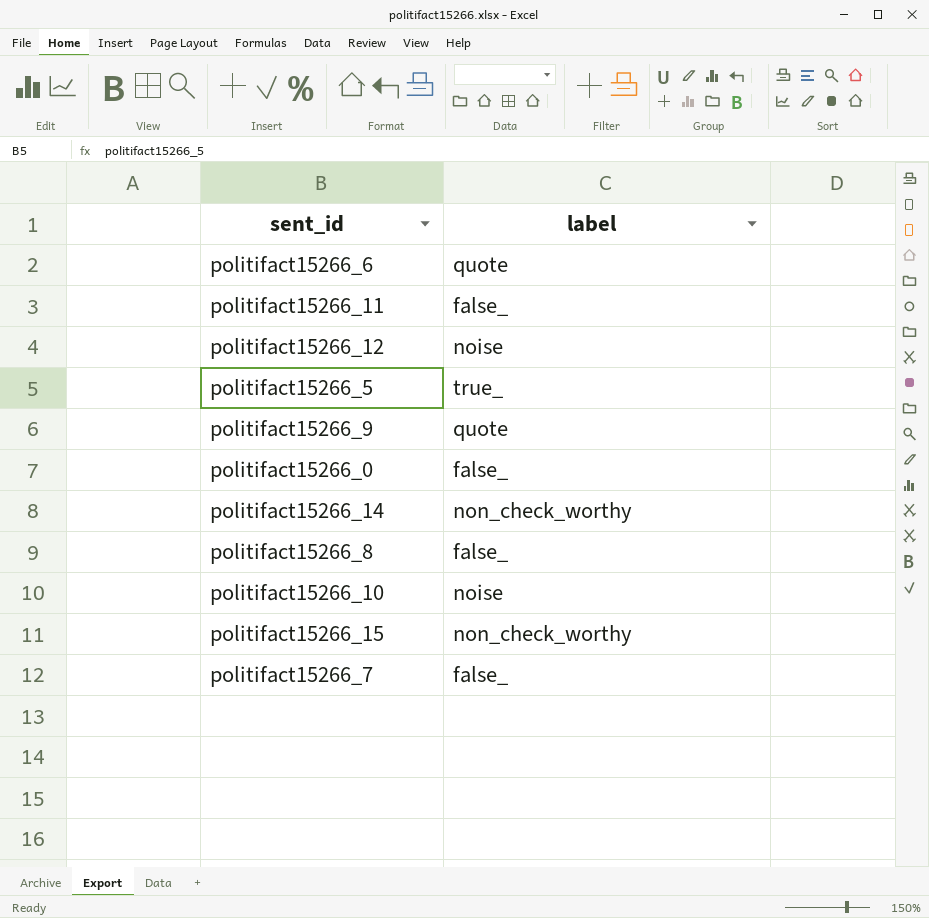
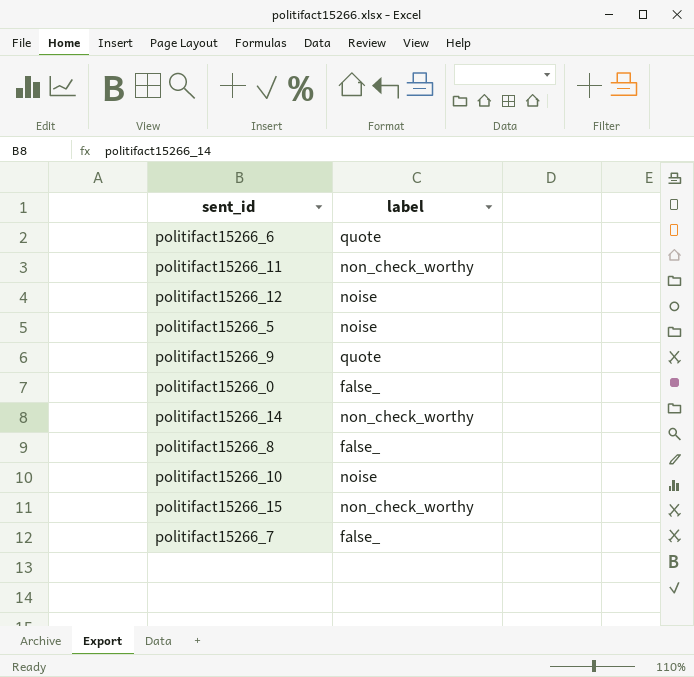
politifact15266_11 | label: false_ -> non_check_worthy
politifact15266_5 | label: true_ -> noise

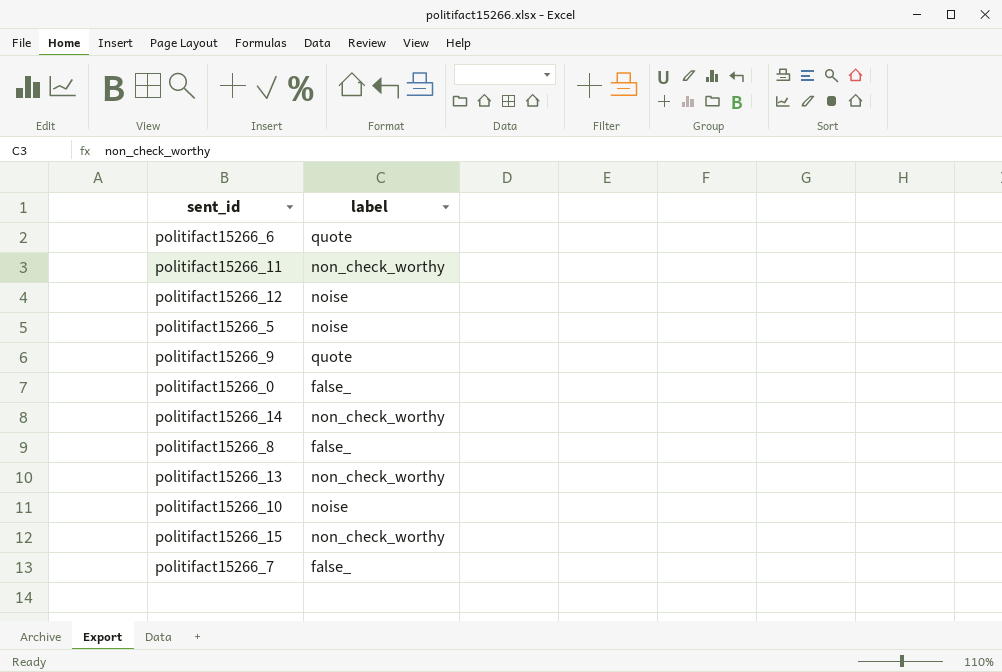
row politifact15266_13: none -> non_check_worthy

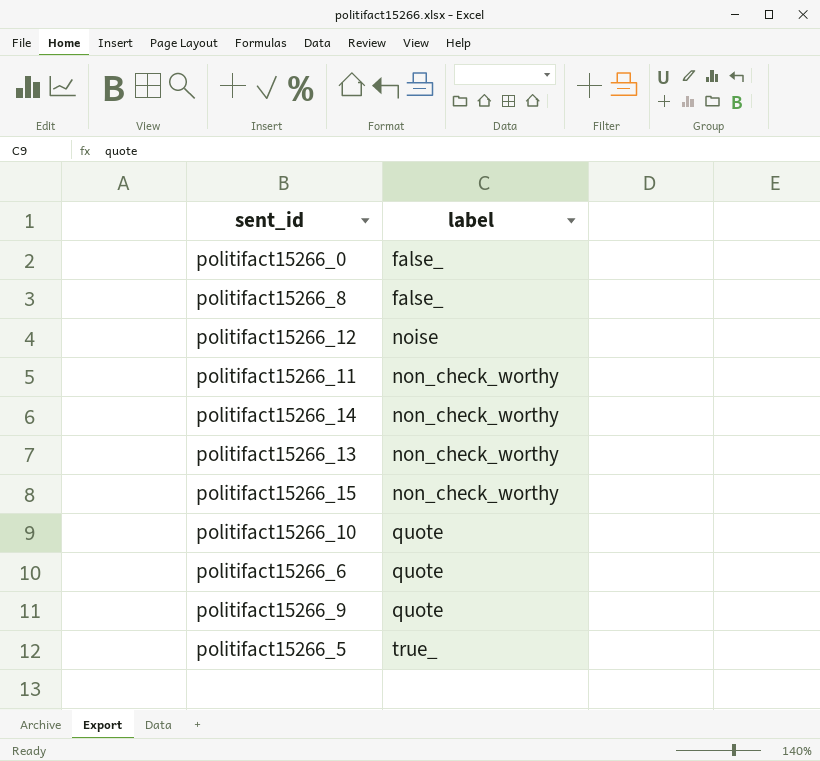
row order: none -> label ascending
row politifact15266_7: false_ -> none
politifact15266_10 | label: noise -> quote
politifact15266_5 | label: noise -> true_

